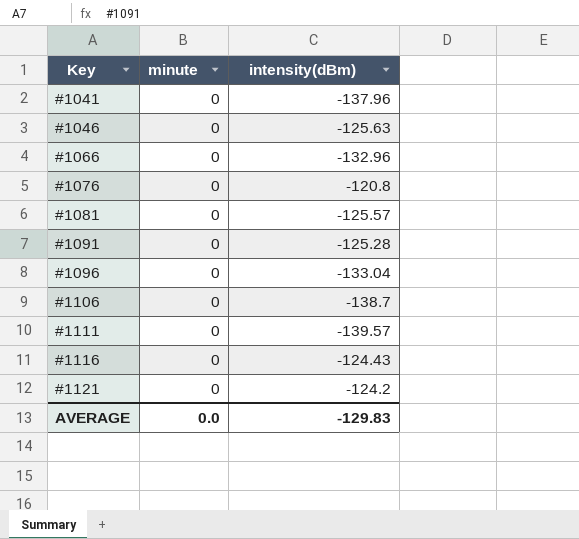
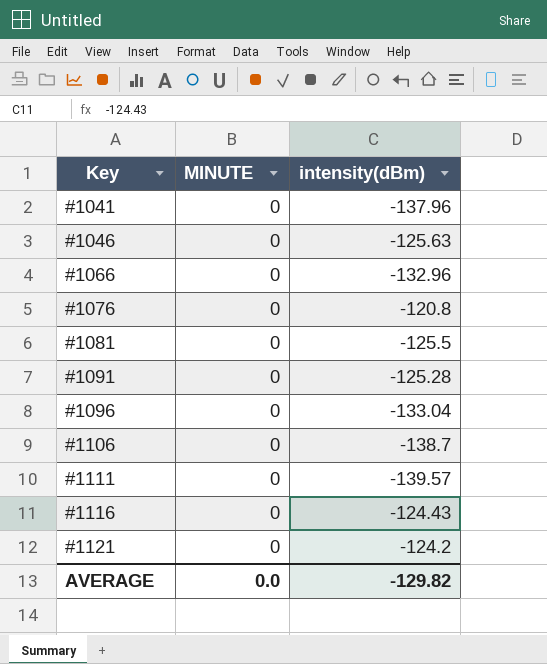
column name: minute -> MINUTE
#1081 | intensity(dBm): -125.57 -> -125.5
AVERAGE | intensity(dBm): -129.83 -> -129.82

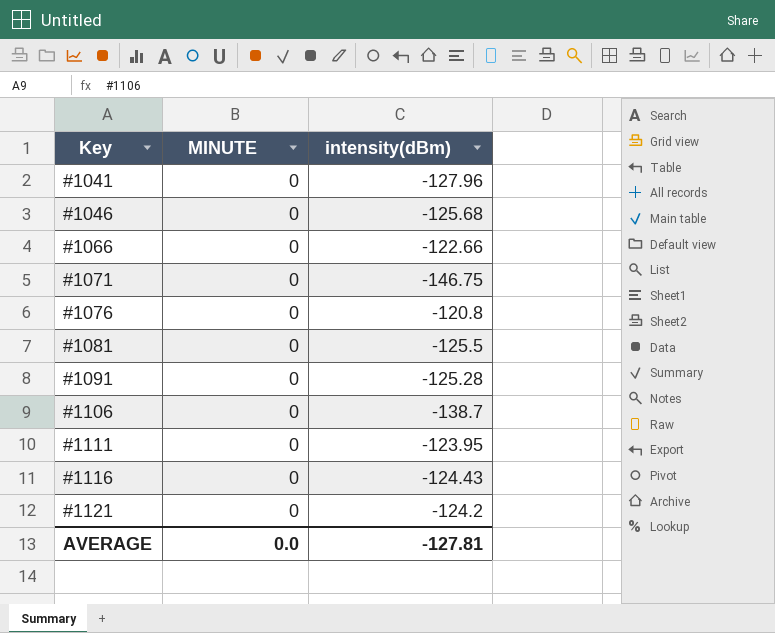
row #1096: 0 | -133.04 -> none
#1041 | intensity(dBm): -137.96 -> -127.96
#1046 | intensity(dBm): -125.63 -> -125.68
#1066 | intensity(dBm): -132.96 -> -122.66
row #1071: none -> 0 | -146.75
#1111 | intensity(dBm): -139.57 -> -123.95
AVERAGE | intensity(dBm): -129.82 -> -127.81

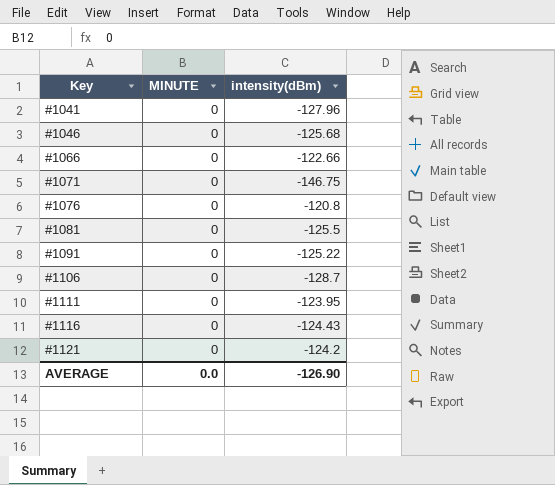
#1091 | intensity(dBm): -125.28 -> -125.22
#1106 | intensity(dBm): -138.7 -> -128.7
AVERAGE | intensity(dBm): -127.81 -> -126.90

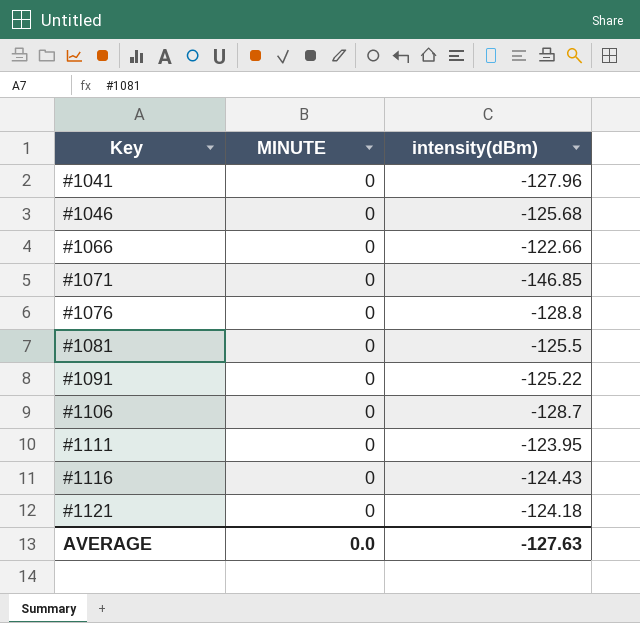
#1071 | intensity(dBm): -146.75 -> -146.85
#1076 | intensity(dBm): -120.8 -> -128.8
#1121 | intensity(dBm): -124.2 -> -124.18
AVERAGE | intensity(dBm): -126.90 -> -127.63

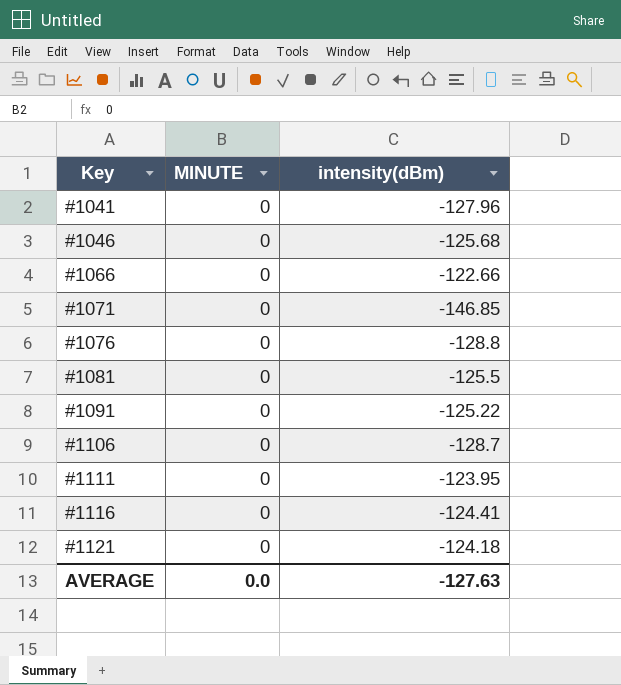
#1116 | intensity(dBm): -124.43 -> -124.41

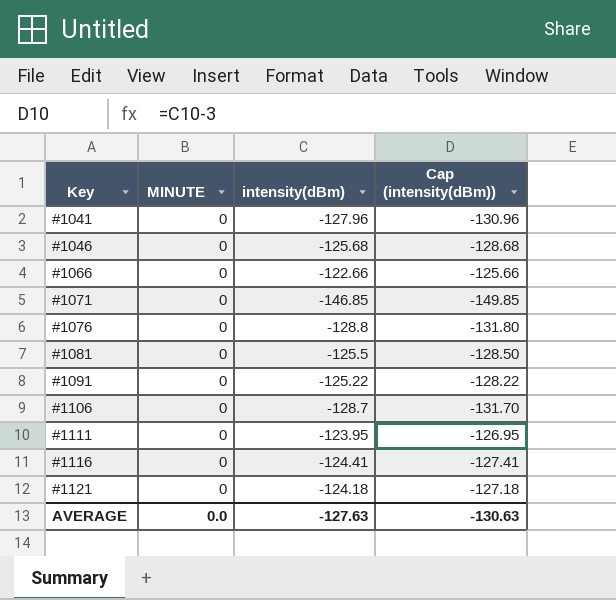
column Cap (intensity(dBm)) | formula: none -> [intensity(dBm)] - 3

